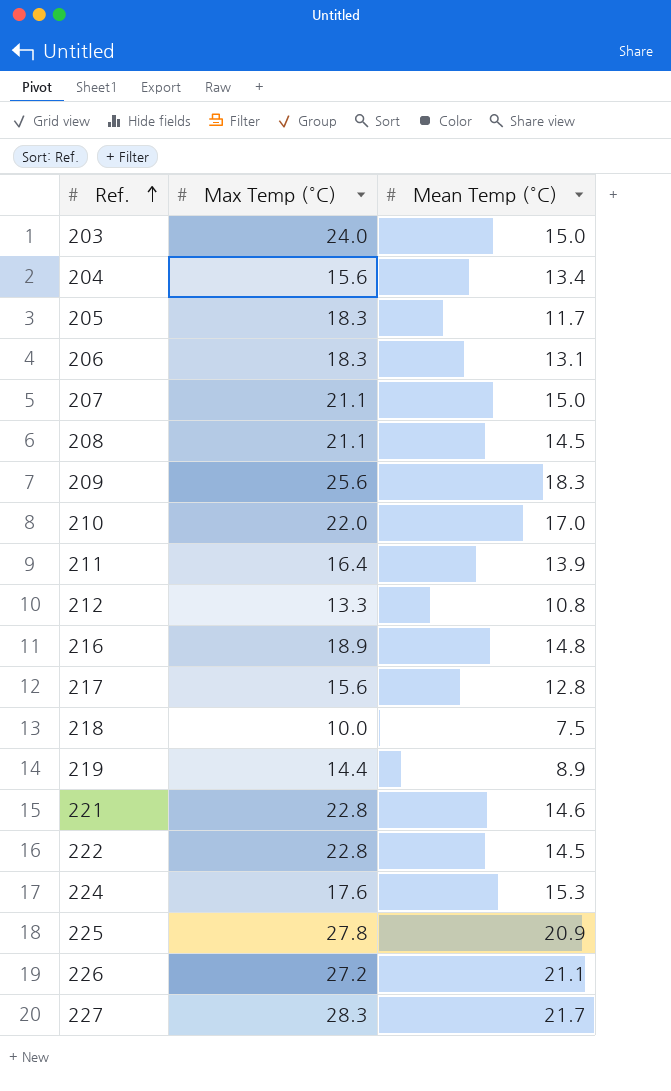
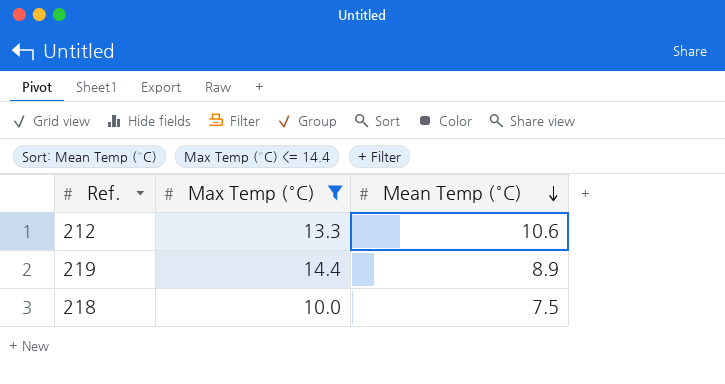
filter: none -> Max Temp (°C) <= 14.4
row order: Ref. ascending -> Mean Temp (°C) descending
212 | Mean Temp (°C): 10.8 -> 10.6

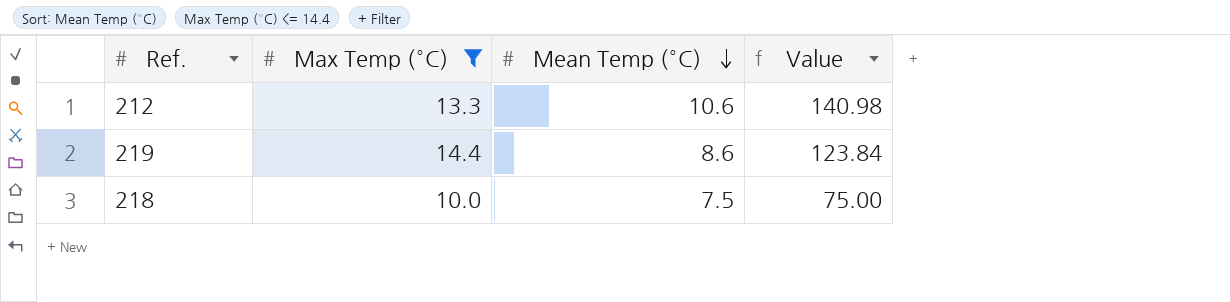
column Value | formula: none -> [Max Temp (°C)] * [Mean Temp (°C)]
219 | Mean Temp (°C): 8.9 -> 8.6

